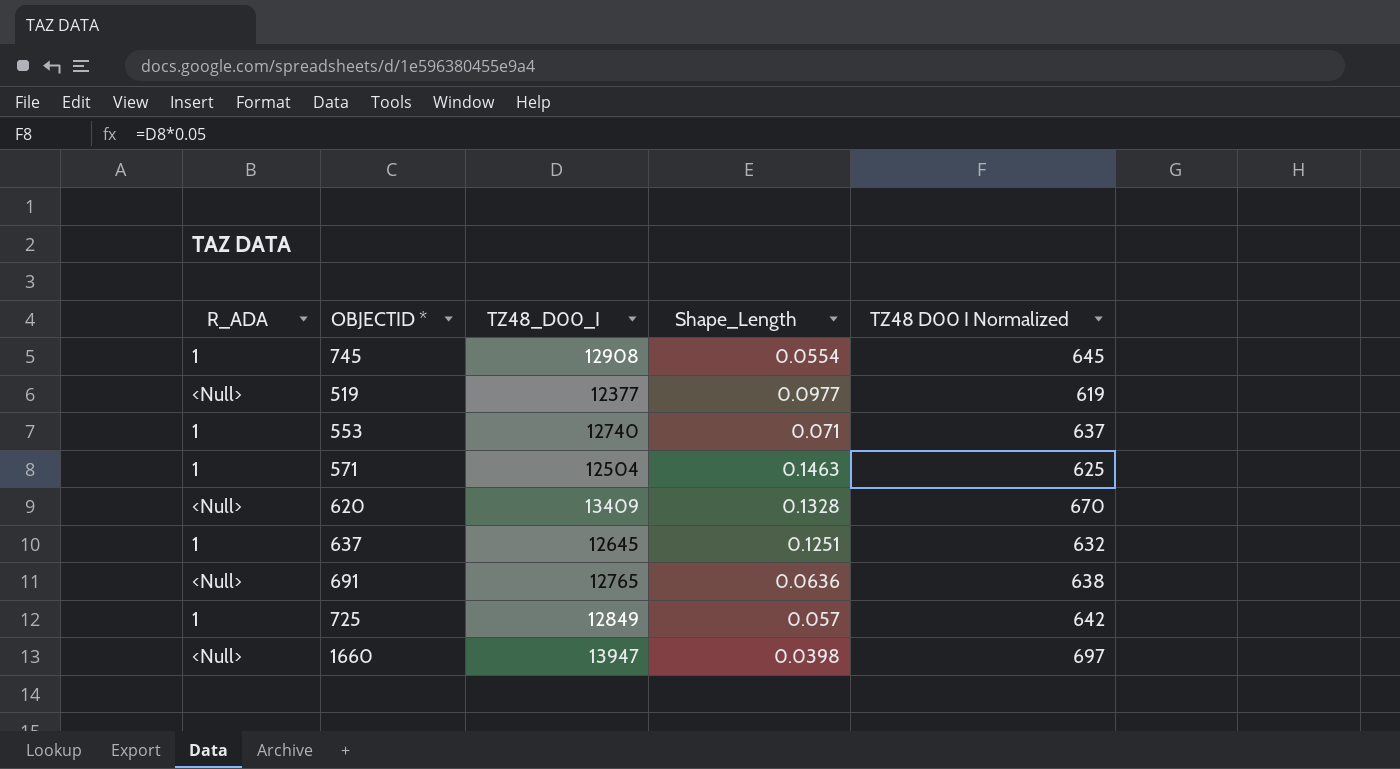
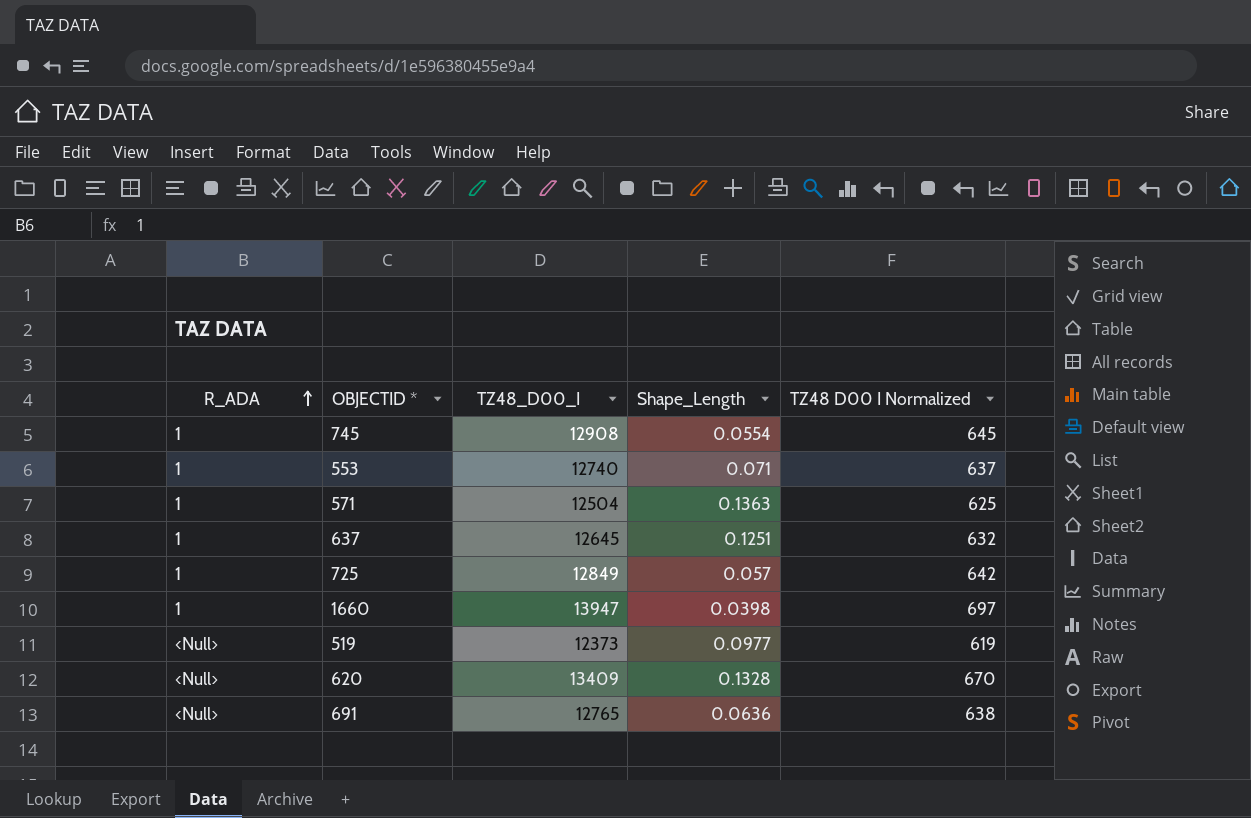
row order: none -> R_ADA ascending
571 | Shape_Length: 0.1463 -> 0.1363
1660 | R_ADA: <Null> -> 1
519 | TZ48_D00_I: 12377 -> 12373

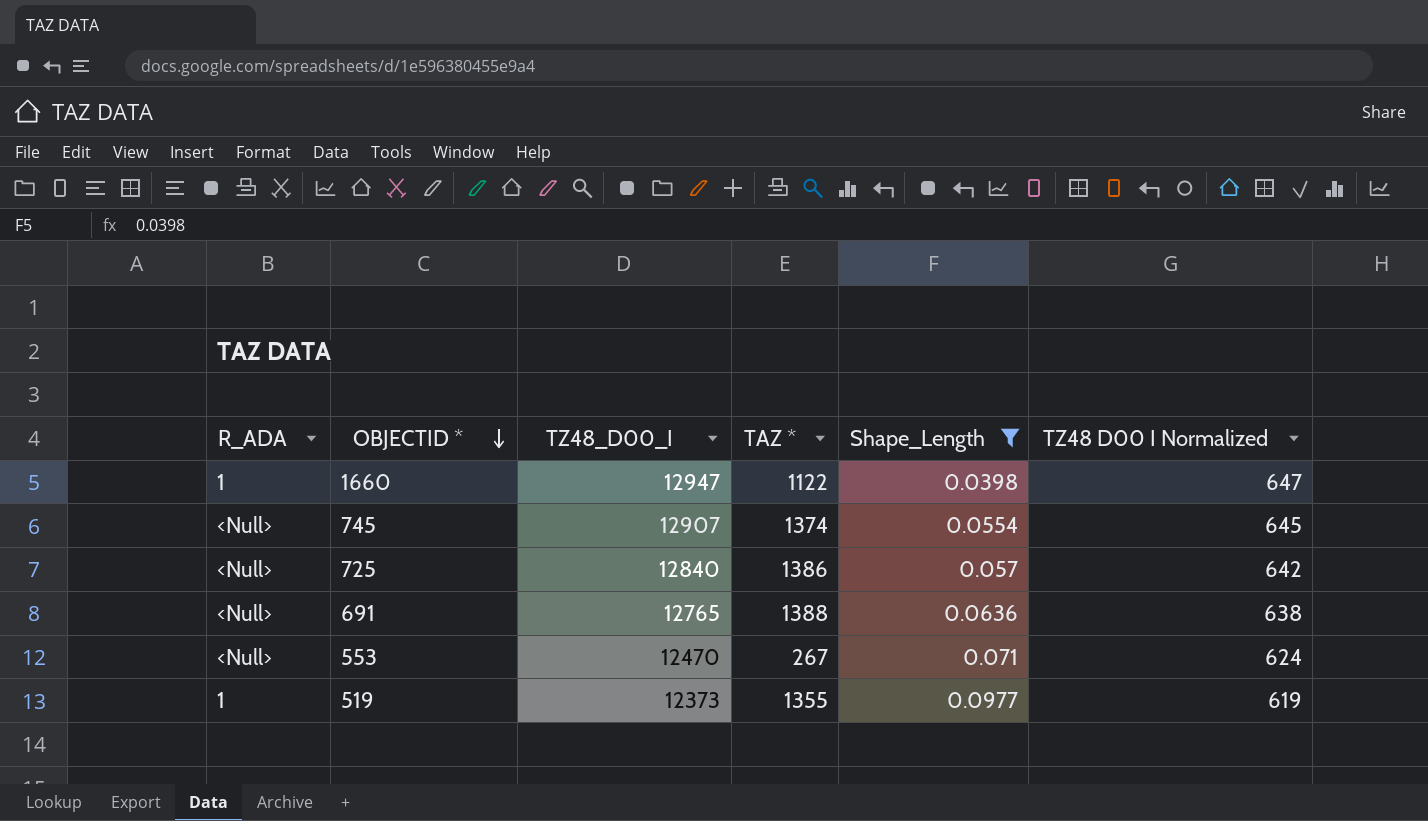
filter: none -> Shape_Length <= 0.0977
row order: R_ADA ascending -> OBJECTID * descending
column TAZ * | position: none -> 4
1660 | TZ48_D00_I: 13947 -> 12947
1660 | TZ48 D00 I Normalized: 697 -> 647
745 | R_ADA: 1 -> <Null>
745 | TZ48_D00_I: 12908 -> 12907
725 | R_ADA: 1 -> <Null>
725 | TZ48_D00_I: 12849 -> 12840
553 | R_ADA: 1 -> <Null>
553 | TZ48_D00_I: 12740 -> 12470
553 | TZ48 D00 I Normalized: 637 -> 624
519 | R_ADA: <Null> -> 1

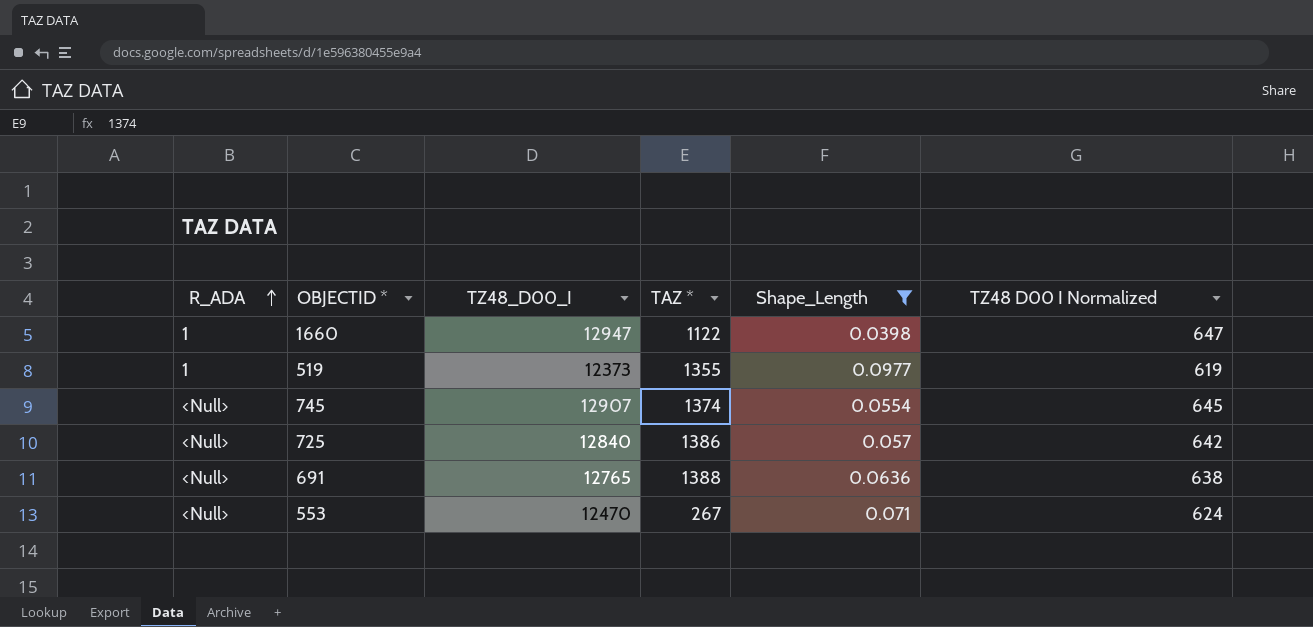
row order: OBJECTID * descending -> R_ADA ascending

